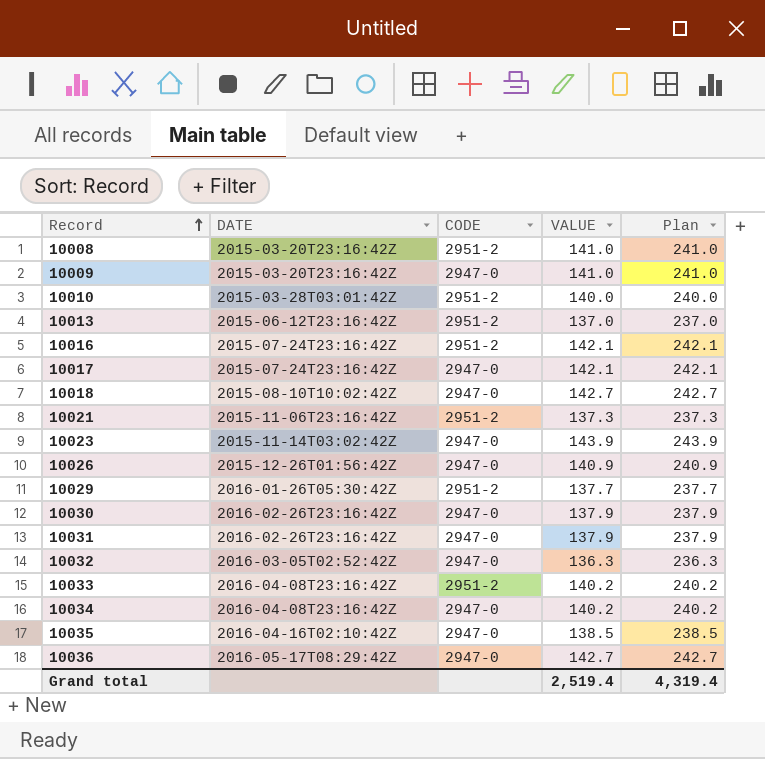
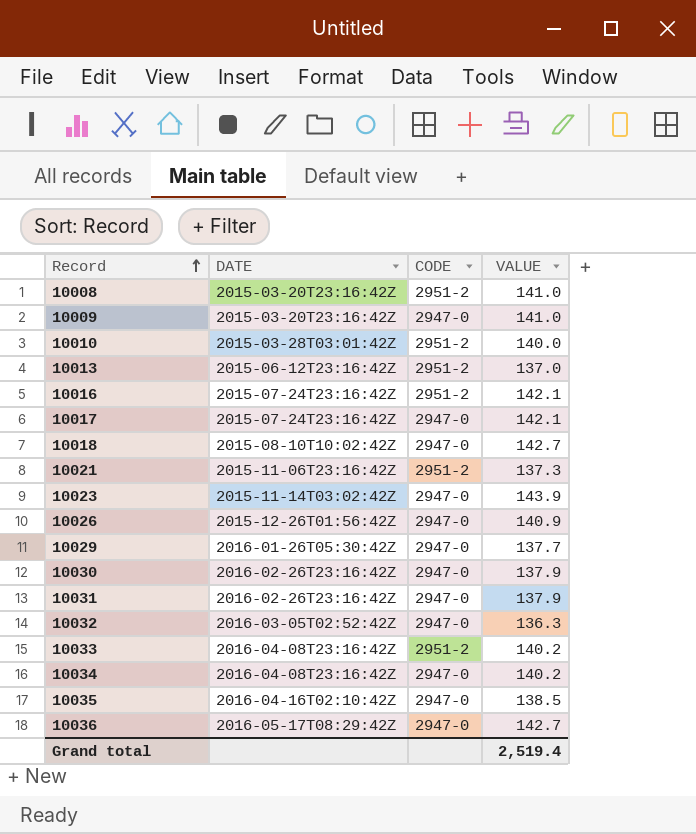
column Plan | formula: [VALUE] + 100 -> none
10029 | CODE: 2951-2 -> 2947-0

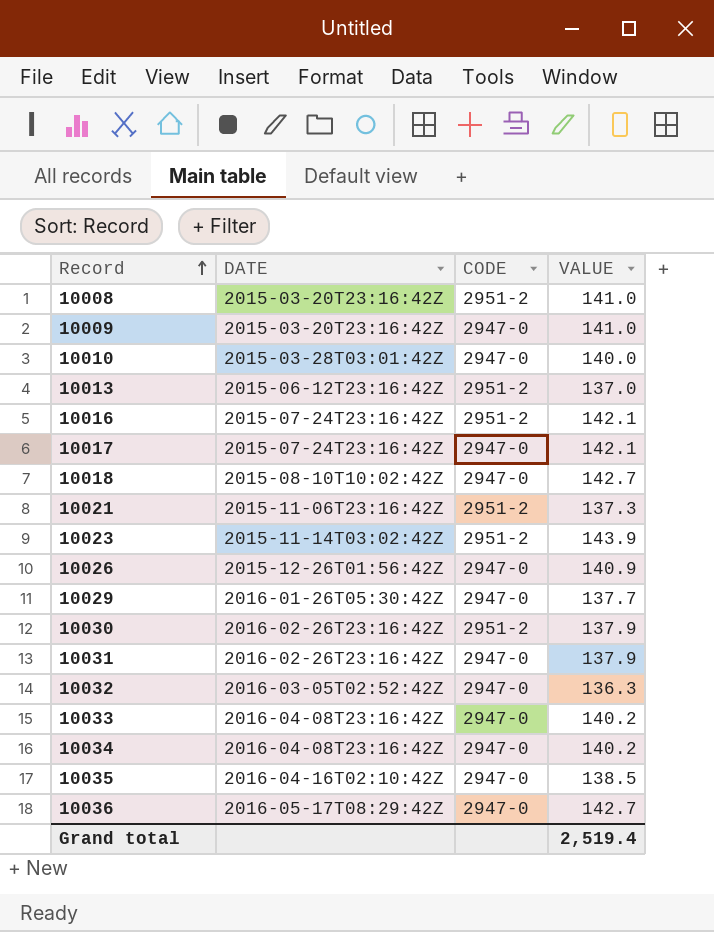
10010 | CODE: 2951-2 -> 2947-0
10023 | CODE: 2947-0 -> 2951-2
10030 | CODE: 2947-0 -> 2951-2
10033 | CODE: 2951-2 -> 2947-0

